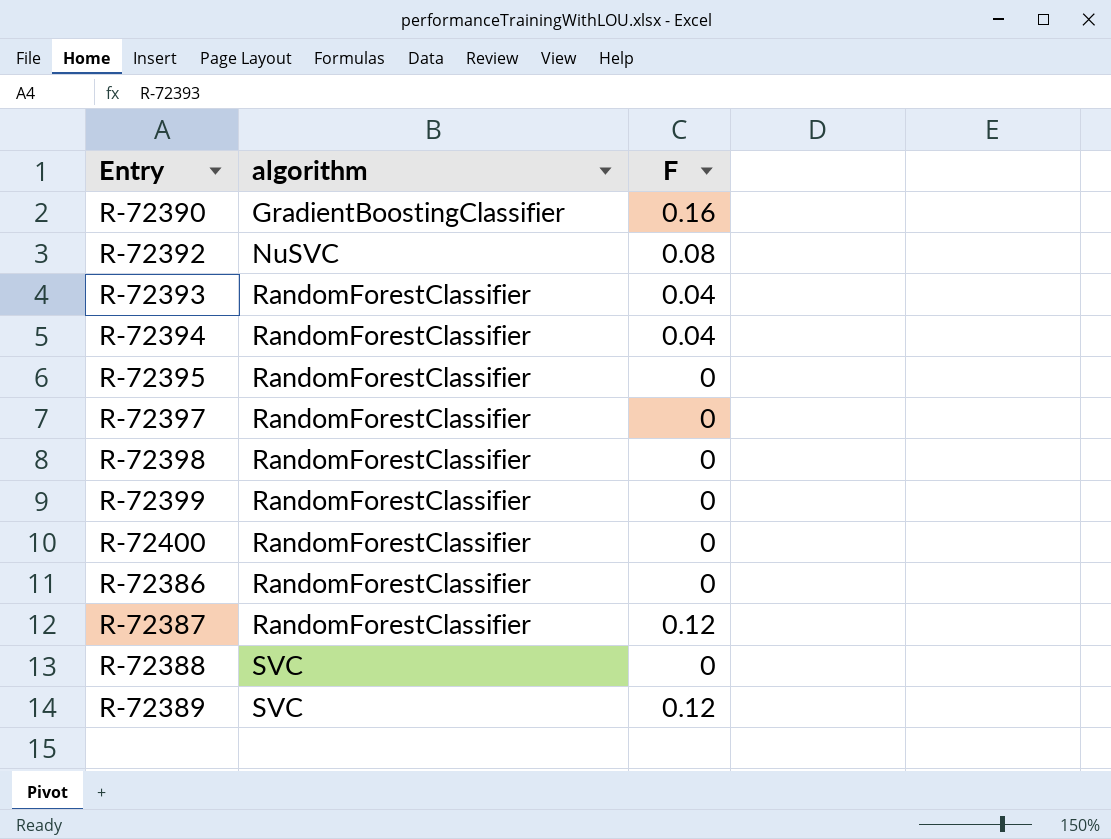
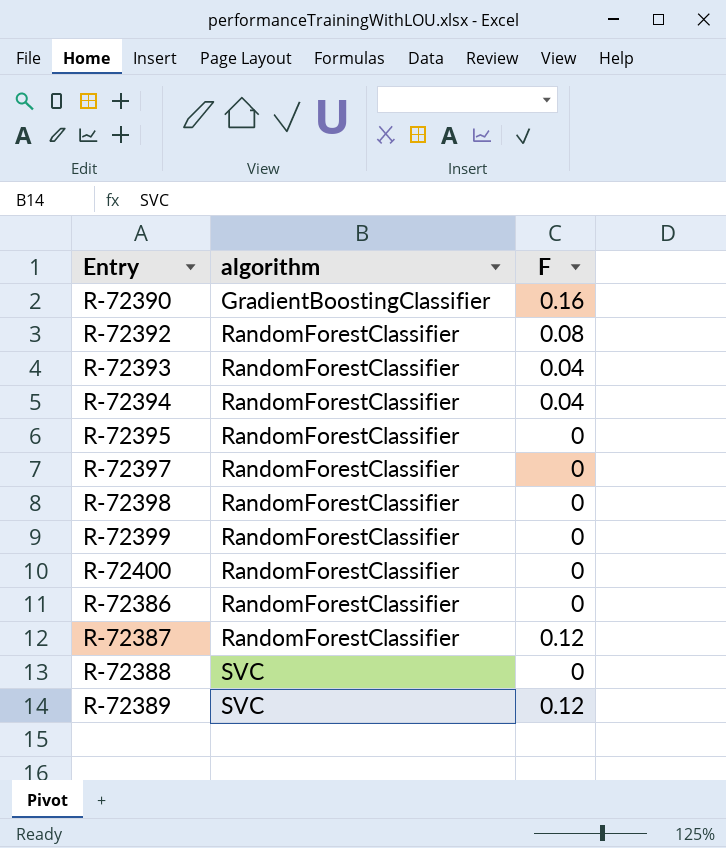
R-72392 | algorithm: NuSVC -> RandomForestClassifier

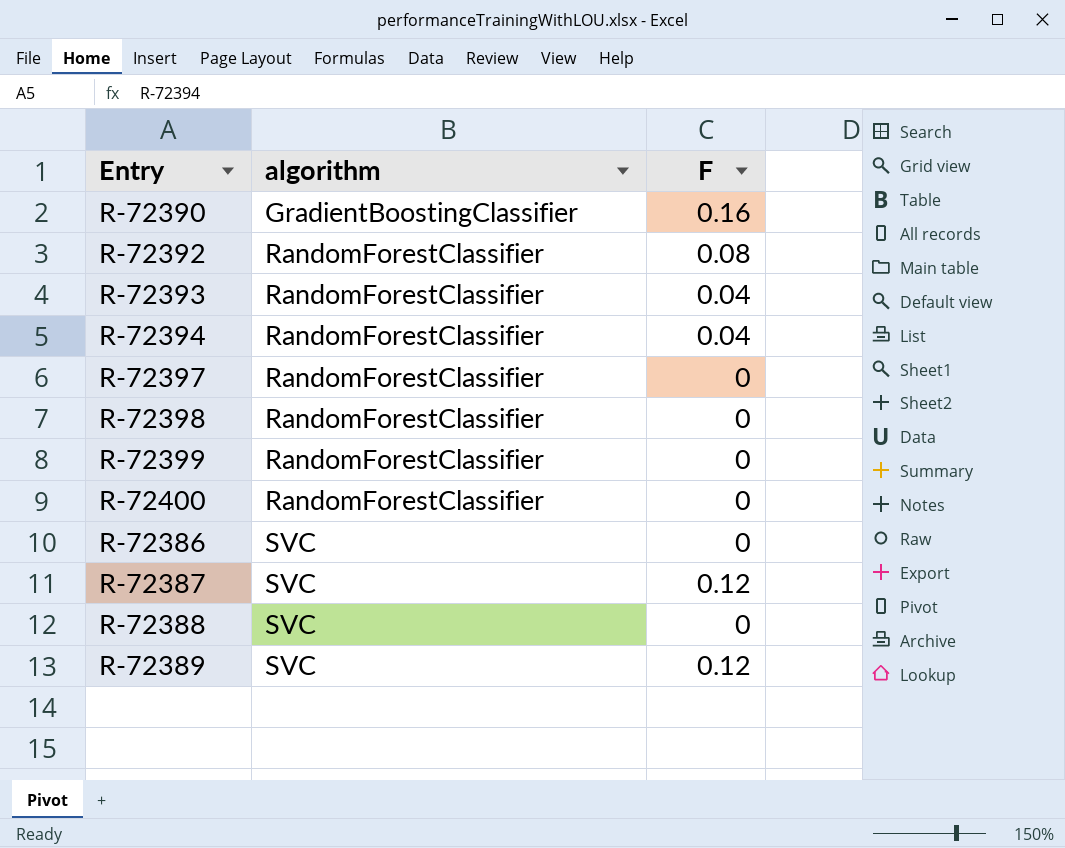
row R-72395: RandomForestClassifier | 0 -> none
R-72386 | algorithm: RandomForestClassifier -> SVC
R-72387 | algorithm: RandomForestClassifier -> SVC

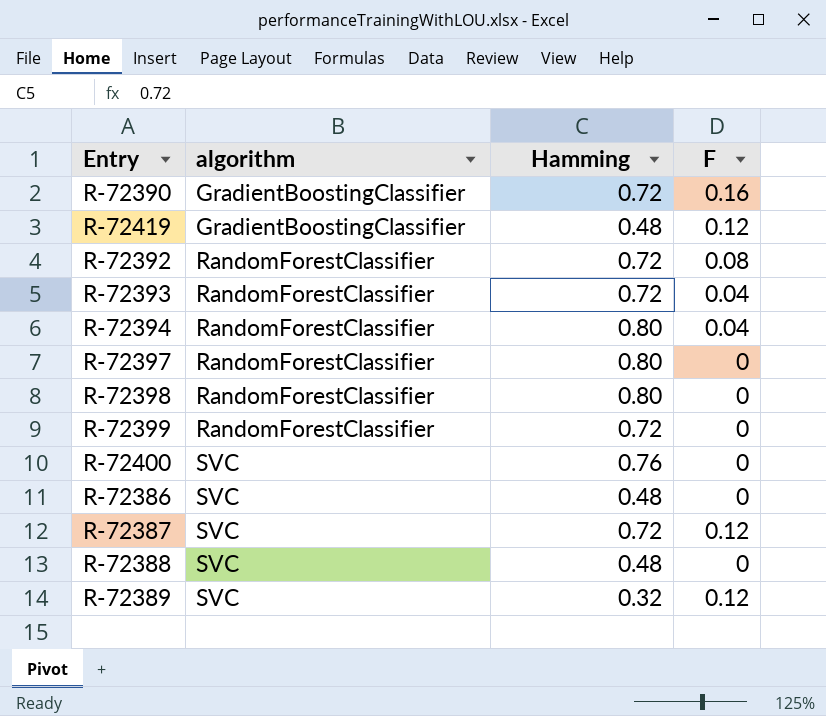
column Hamming | position: none -> 3
row R-72419: none -> GradientBoostingClassifier | 0.48 | 0.12
R-72400 | algorithm: RandomForestClassifier -> SVC

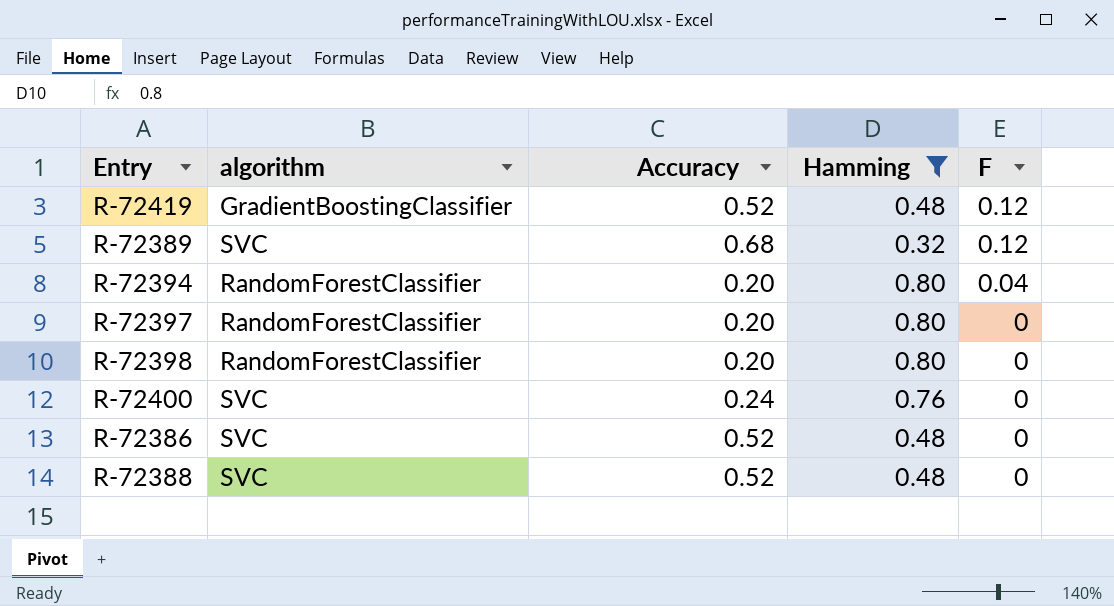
filter: none -> Hamming != 0.72
row order: algorithm ascending -> F descending
column Accuracy | position: none -> 3

